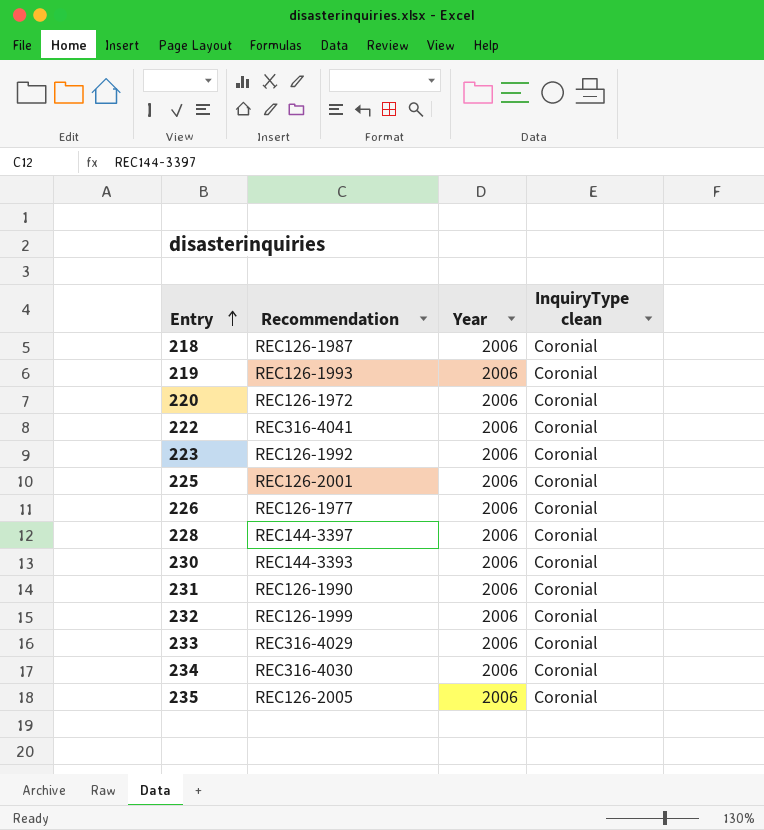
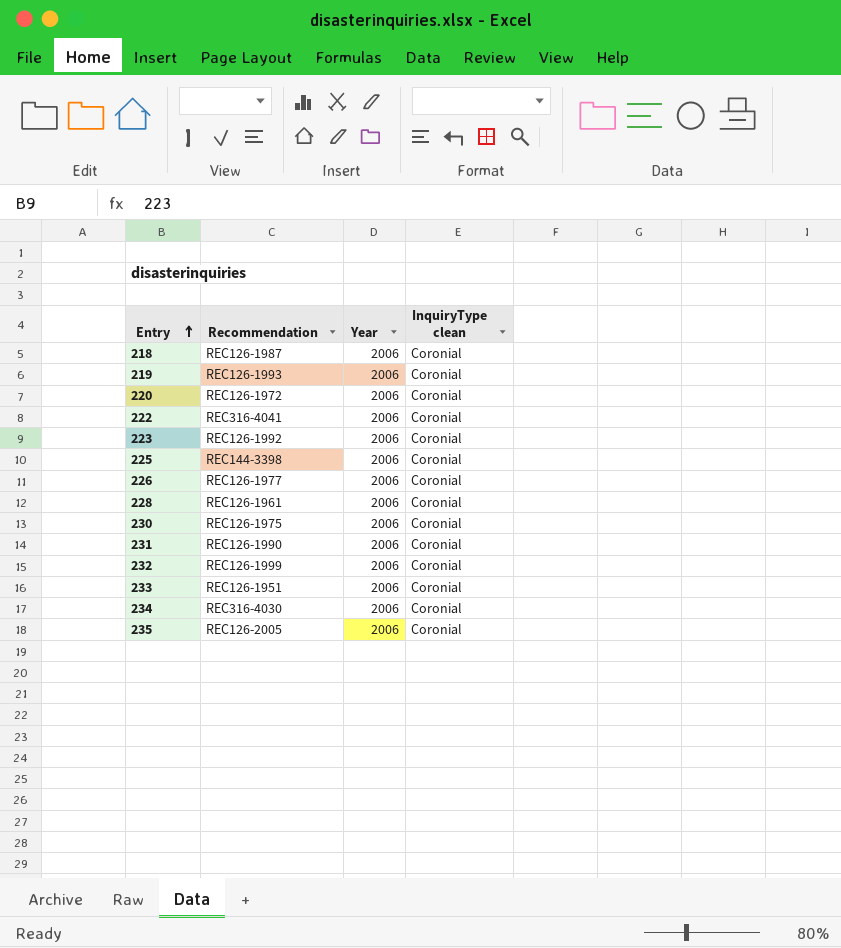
225 | Recommendation: REC126-2001 -> REC144-3398
228 | Recommendation: REC144-3397 -> REC126-1961
230 | Recommendation: REC144-3393 -> REC126-1975
233 | Recommendation: REC316-4029 -> REC126-1951

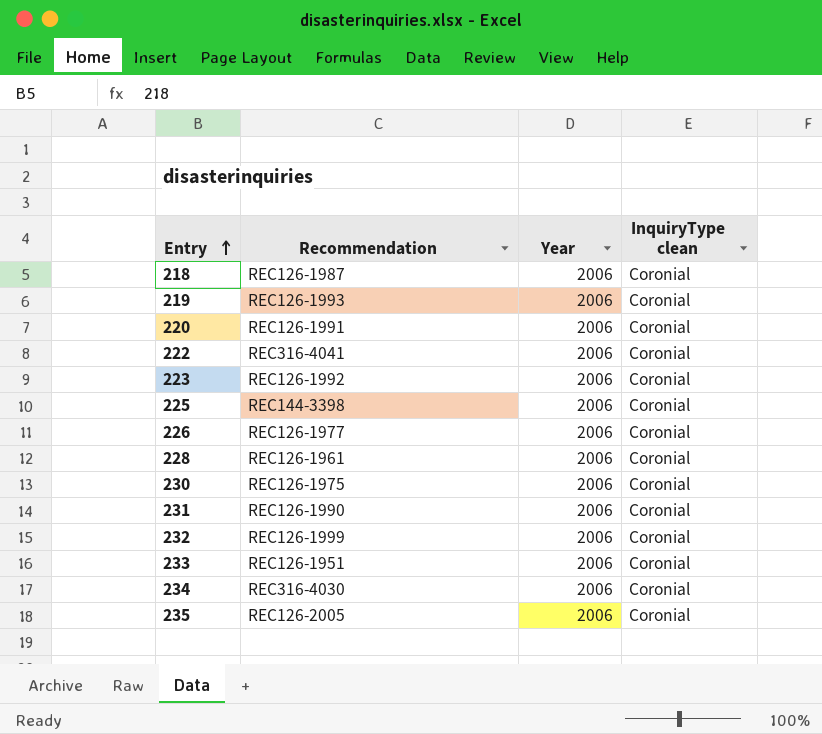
220 | Recommendation: REC126-1972 -> REC126-1991

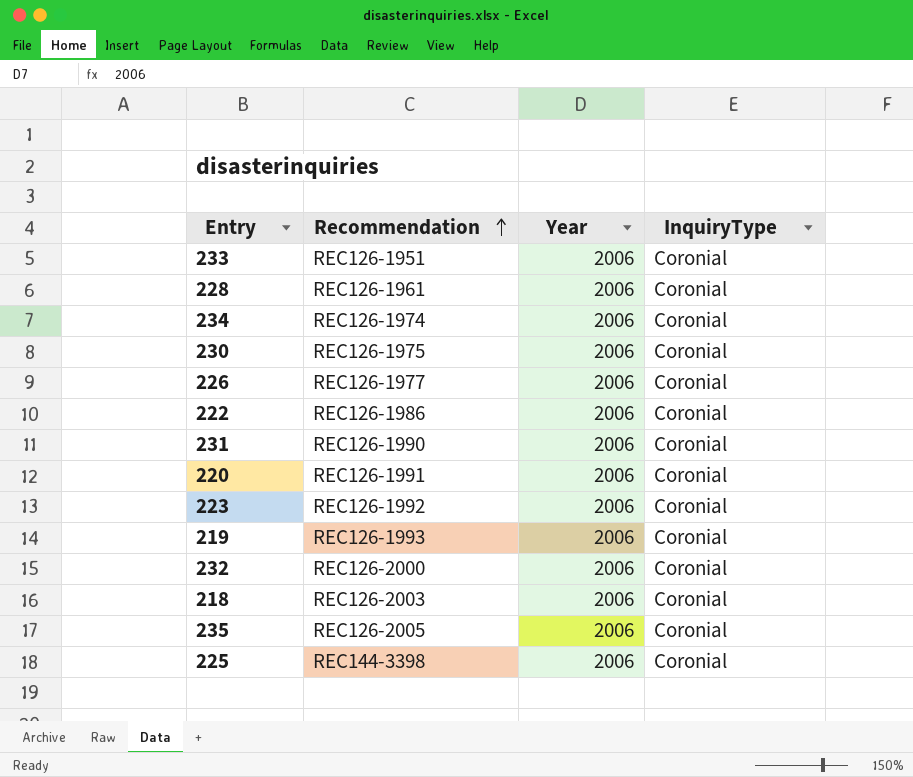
row order: Entry ascending -> Recommendation ascending
column name: InquiryType clean -> InquiryType
234 | Recommendation: REC316-4030 -> REC126-1974
222 | Recommendation: REC316-4041 -> REC126-1986
232 | Recommendation: REC126-1999 -> REC126-2000
218 | Recommendation: REC126-1987 -> REC126-2003

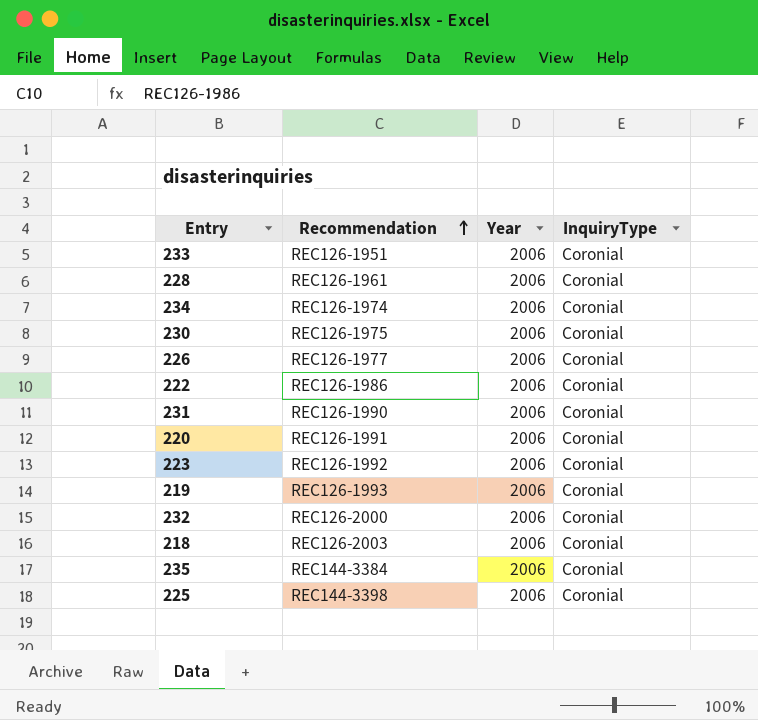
235 | Recommendation: REC126-2005 -> REC144-3384

